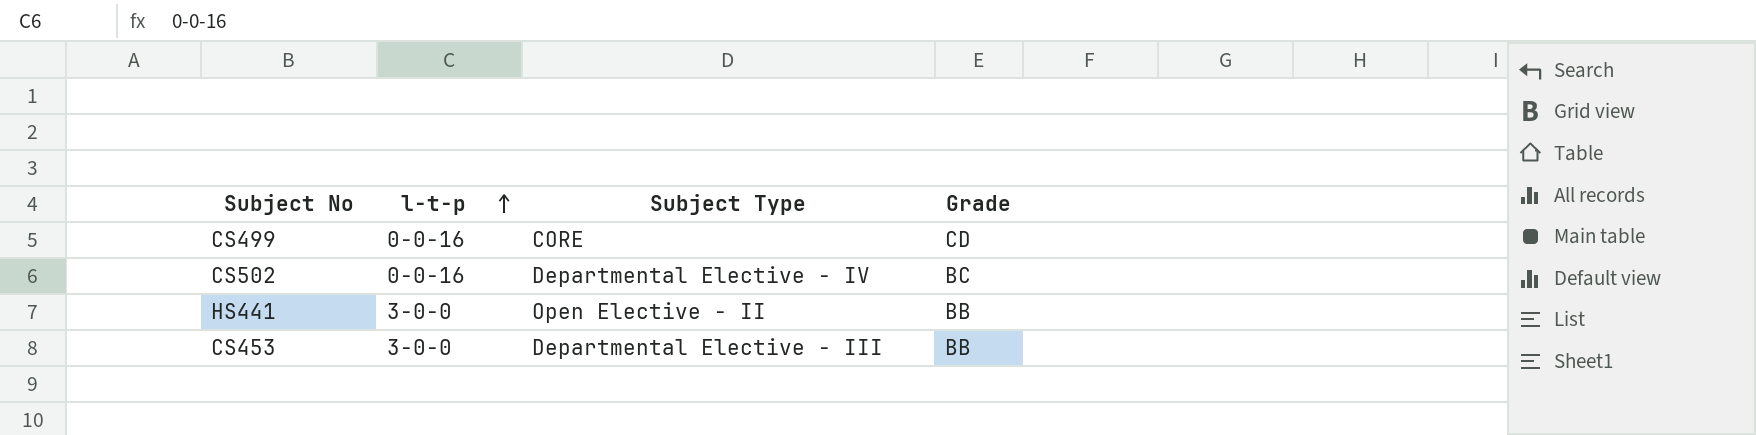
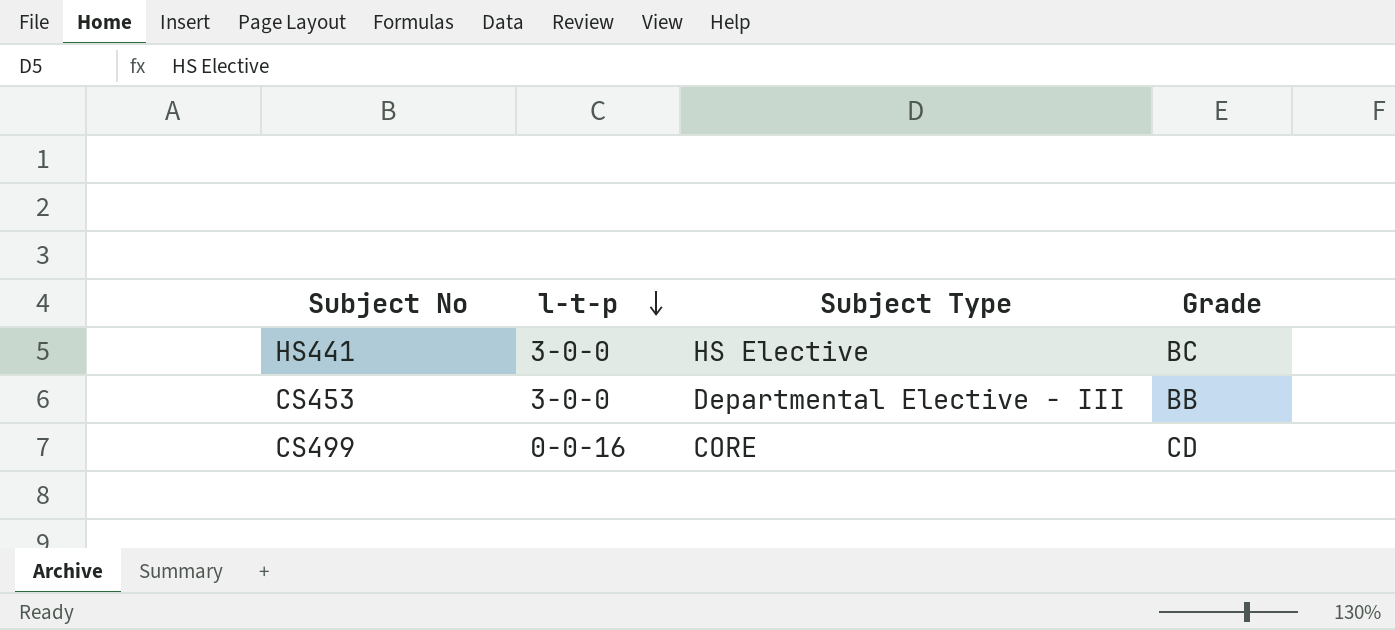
row order: l-t-p ascending -> l-t-p descending
row CS502: 0-0-16 | Departmental Elective - IV | BC -> none
HS441 | Subject Type: Open Elective - II -> HS Elective
HS441 | Grade: BB -> BC

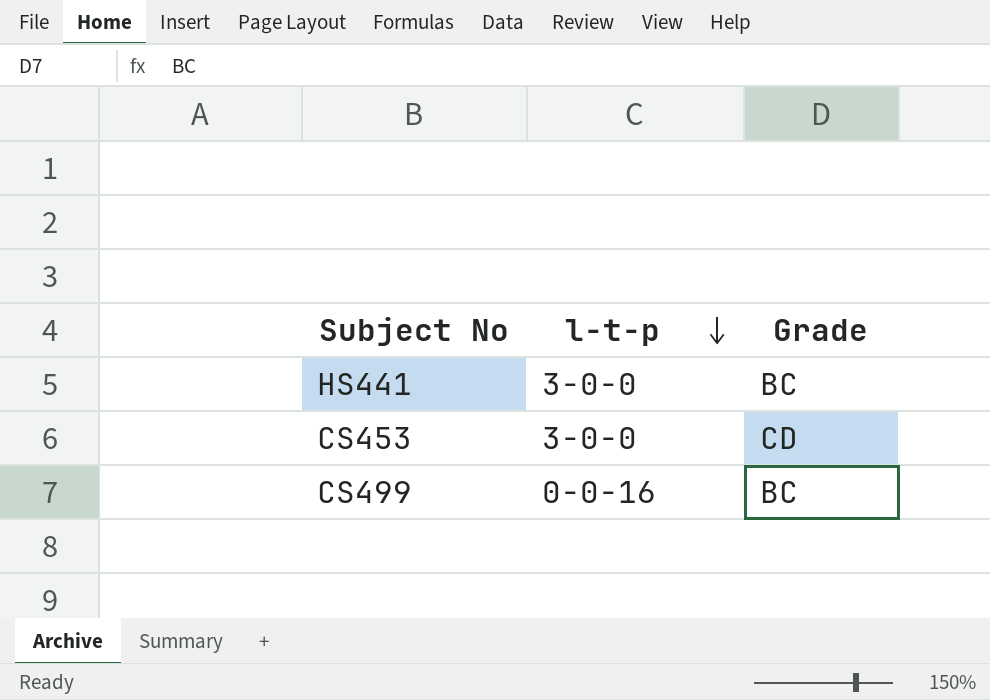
column Subject Type | position: 3 -> none
CS453 | Grade: BB -> CD
CS499 | Grade: CD -> BC

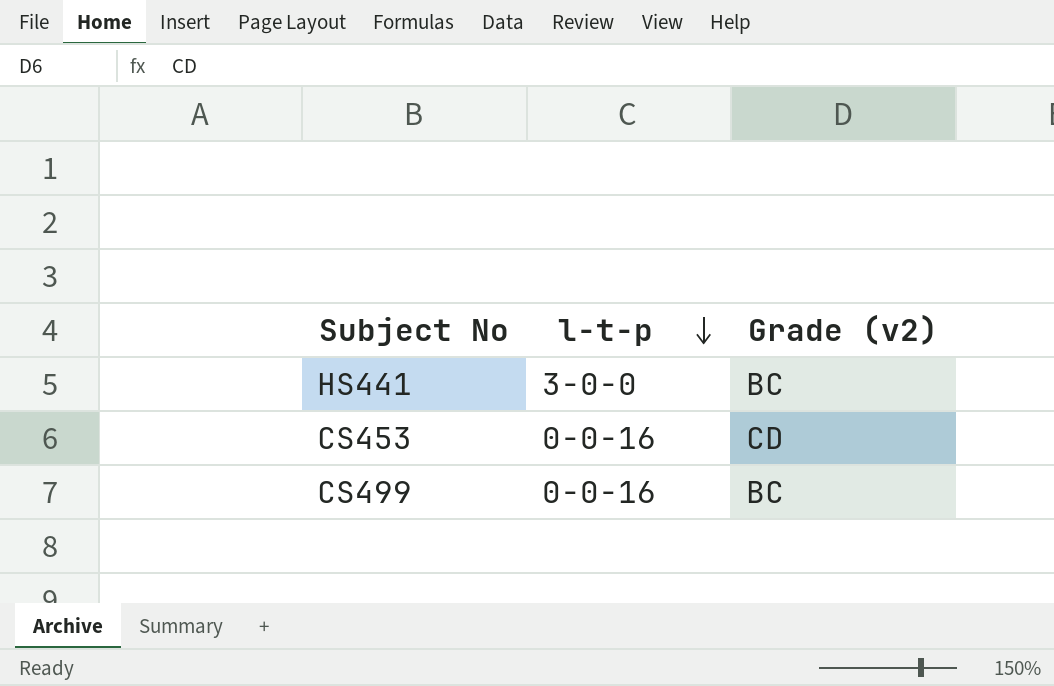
column name: Grade -> Grade (v2)
CS453 | l-t-p: 3-0-0 -> 0-0-16

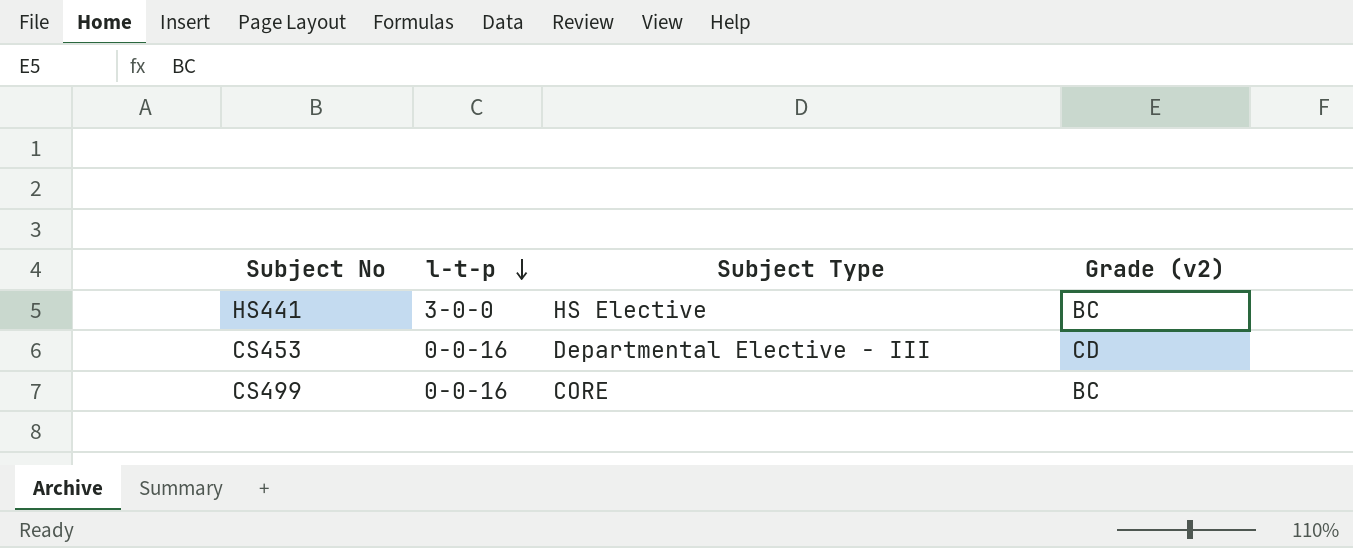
column Subject Type | position: none -> 3

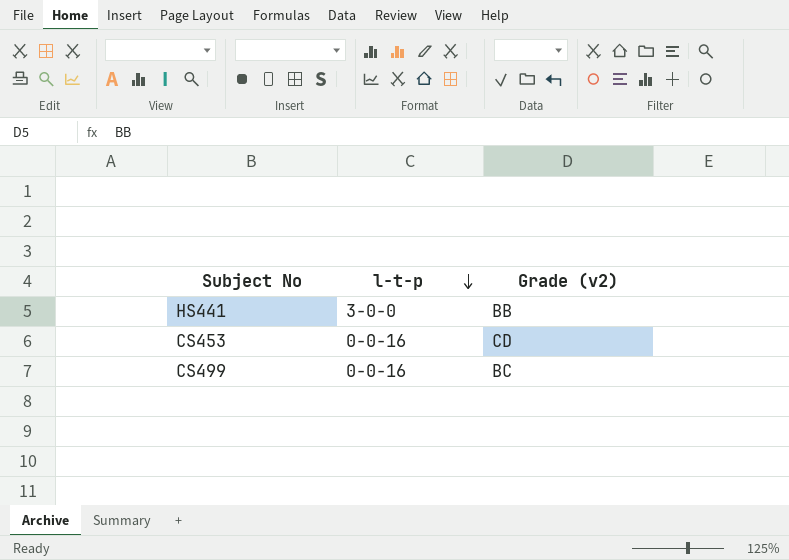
column Subject Type | position: 3 -> none
HS441 | Grade (v2): BC -> BB

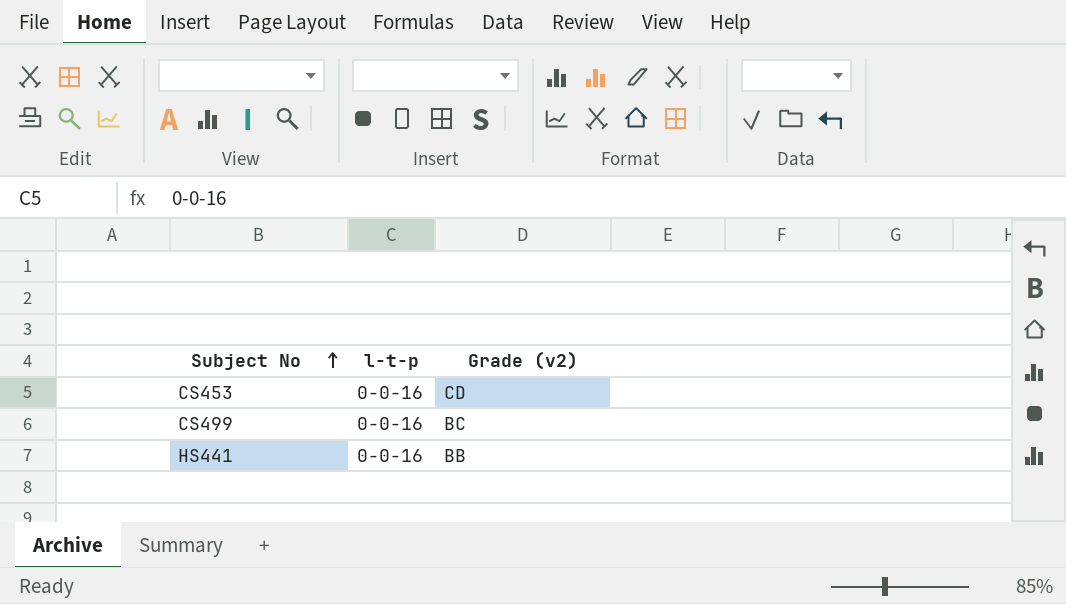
row order: l-t-p descending -> Subject No ascending
HS441 | l-t-p: 3-0-0 -> 0-0-16

